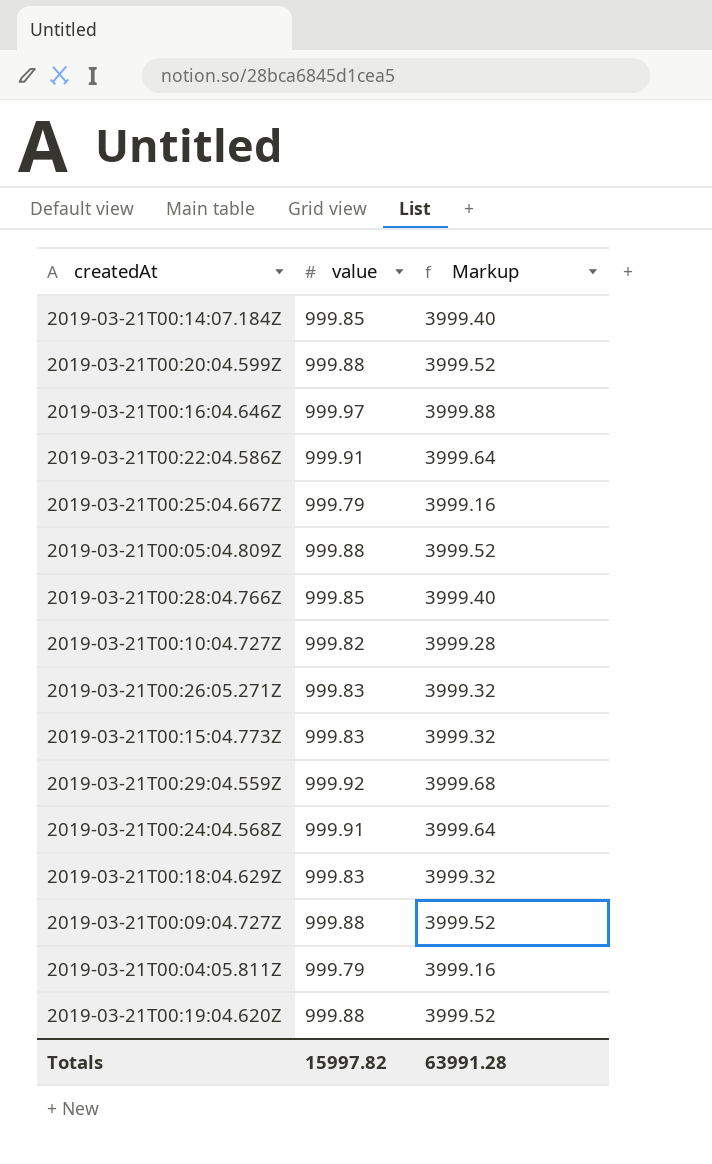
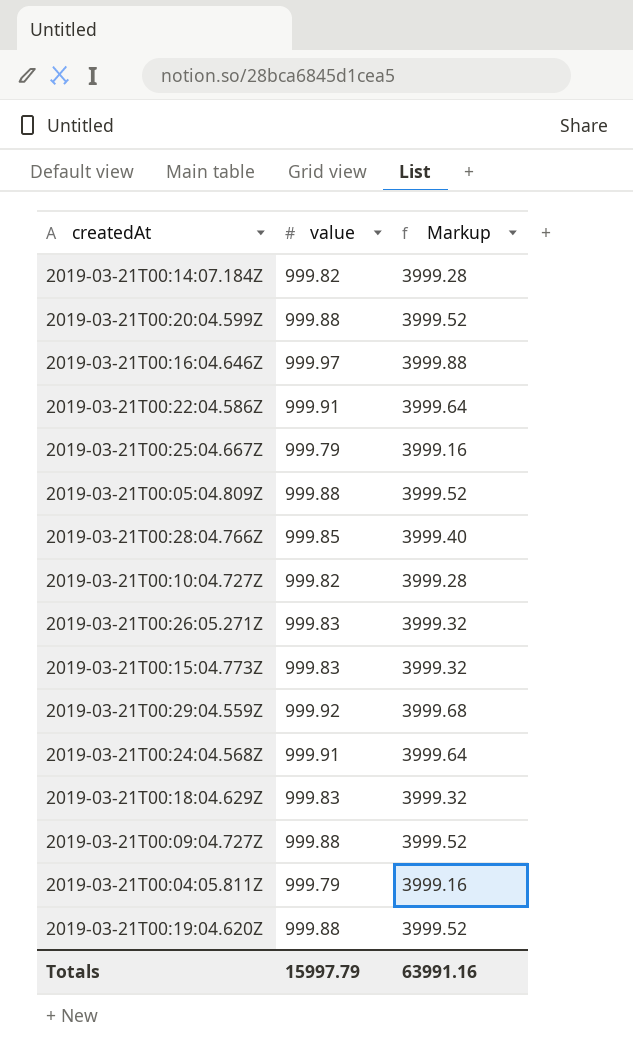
2019-03-21T00:14:07.184Z | value: 999.85 -> 999.82
2019-03-21T00:14:07.184Z | Markup: 3999.40 -> 3999.28
Totals | value: 15997.82 -> 15997.79
Totals | Markup: 63991.28 -> 63991.16

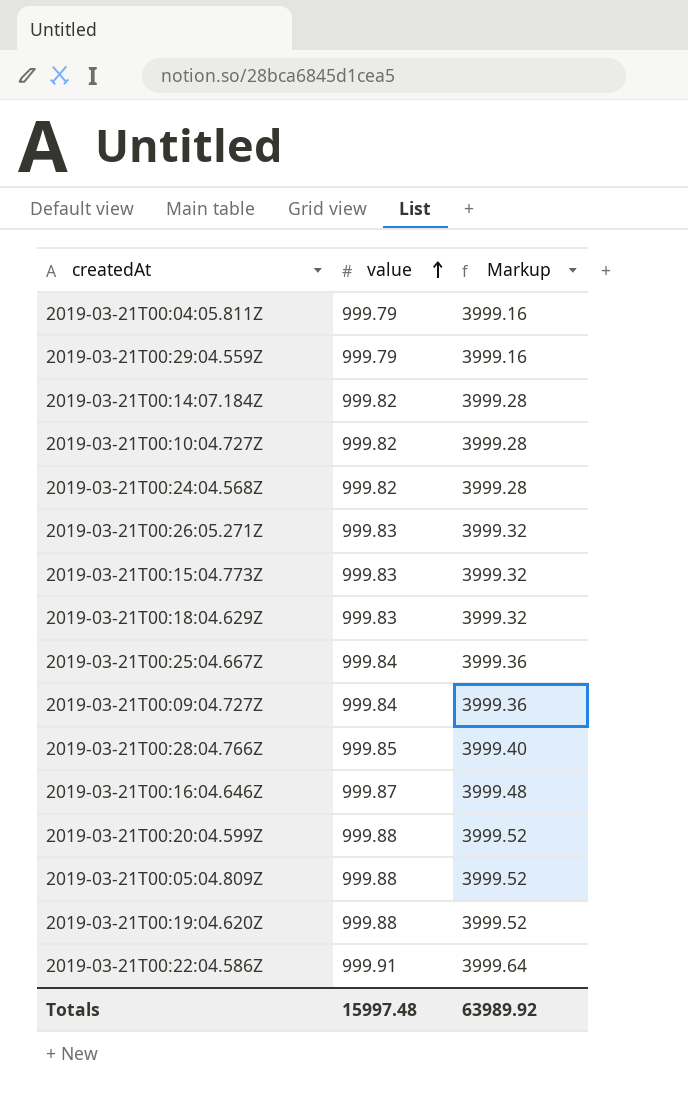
row order: none -> value ascending
2019-03-21T00:29:04.559Z | value: 999.92 -> 999.79
2019-03-21T00:29:04.559Z | Markup: 3999.68 -> 3999.16
2019-03-21T00:24:04.568Z | value: 999.91 -> 999.82
2019-03-21T00:24:04.568Z | Markup: 3999.64 -> 3999.28
2019-03-21T00:25:04.667Z | value: 999.79 -> 999.84
2019-03-21T00:25:04.667Z | Markup: 3999.16 -> 3999.36
2019-03-21T00:09:04.727Z | value: 999.88 -> 999.84
2019-03-21T00:09:04.727Z | Markup: 3999.52 -> 3999.36
2019-03-21T00:16:04.646Z | value: 999.97 -> 999.87
2019-03-21T00:16:04.646Z | Markup: 3999.88 -> 3999.48
Totals | value: 15997.79 -> 15997.48
Totals | Markup: 63991.16 -> 63989.92

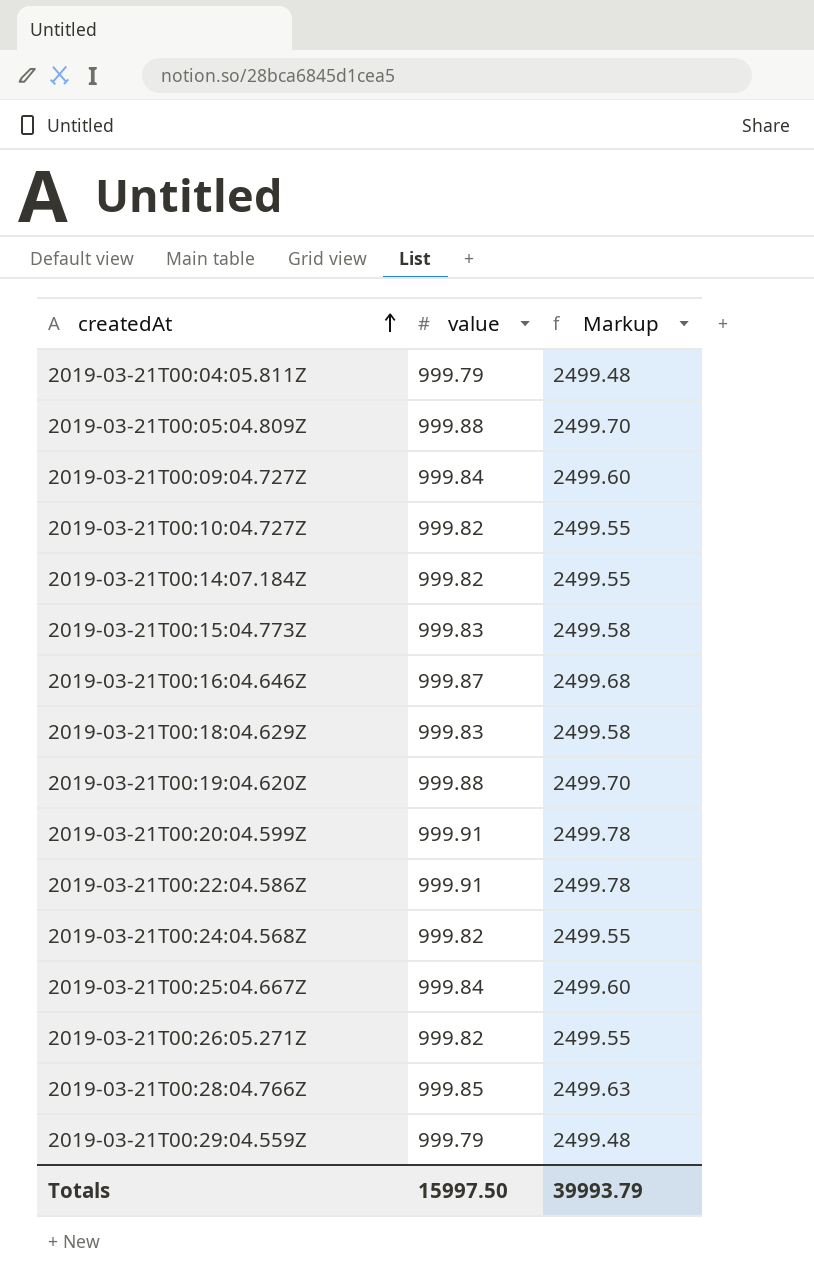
row order: value ascending -> createdAt ascending
column Markup | formula: [value] * 4 -> [value] * 2.5
2019-03-21T00:20:04.599Z | value: 999.88 -> 999.91
2019-03-21T00:26:05.271Z | value: 999.83 -> 999.82
Totals | value: 15997.48 -> 15997.50
Totals | Markup: 63989.92 -> 39993.79

